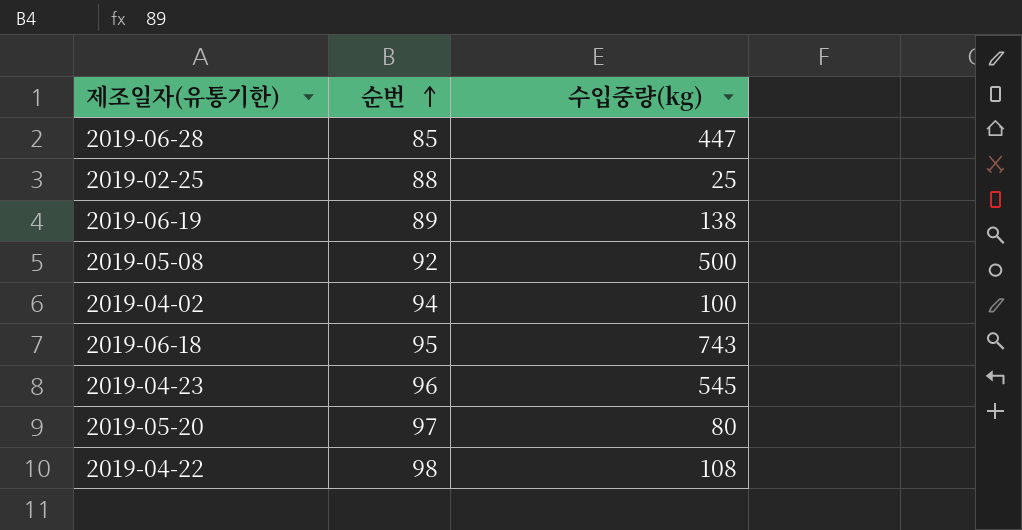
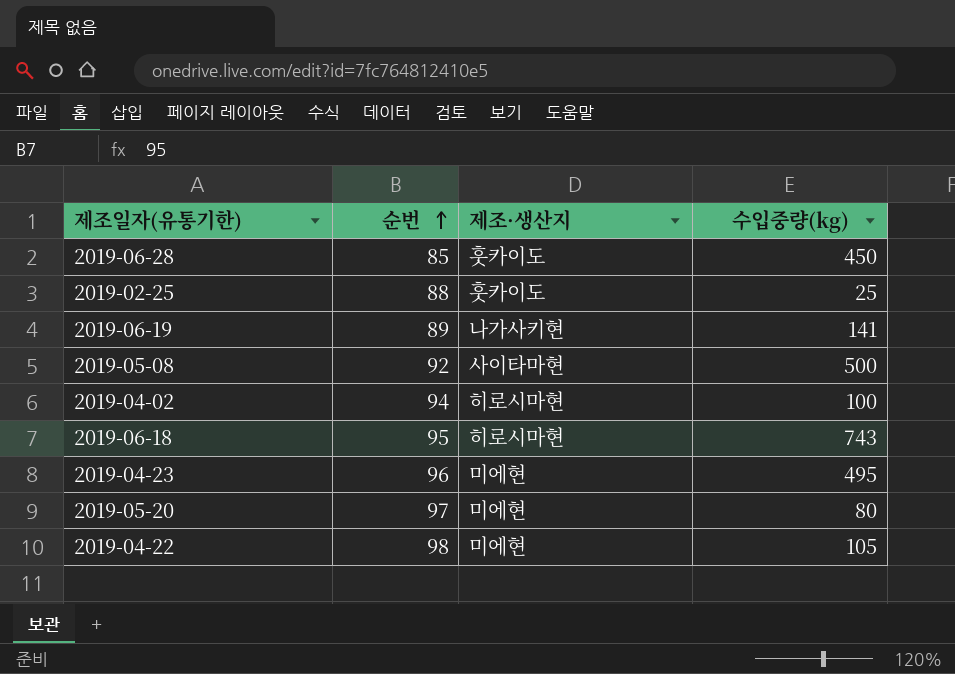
column 제조·생산지 | position: none -> 3
2019-06-28 | 수입중량(kg): 447 -> 450
2019-06-19 | 수입중량(kg): 138 -> 141
2019-04-23 | 수입중량(kg): 545 -> 495
2019-04-22 | 수입중량(kg): 108 -> 105

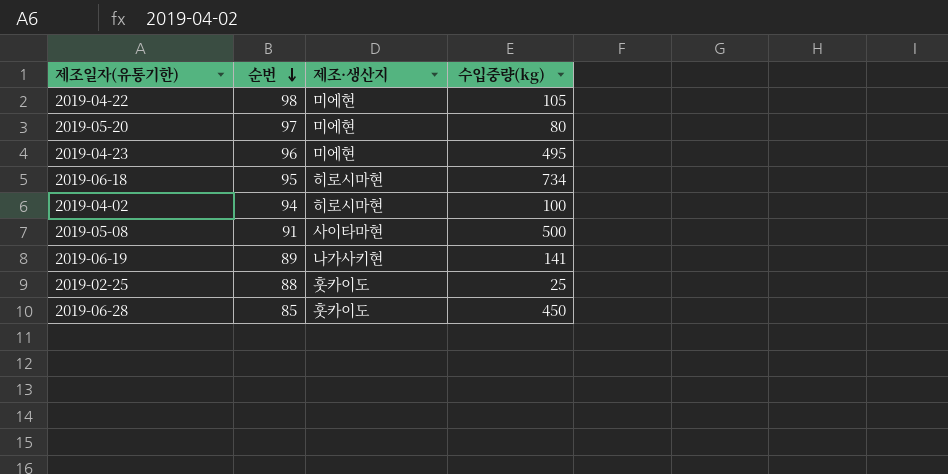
row order: 순번 ascending -> 순번 descending
2019-06-18 | 수입중량(kg): 743 -> 734
2019-05-08 | 순번: 92 -> 91

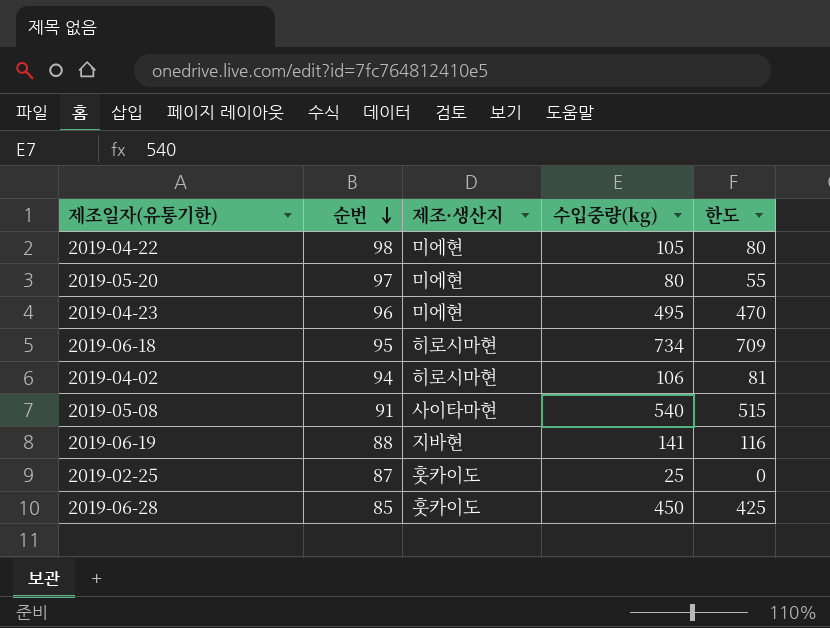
column 한도 | formula: none -> [수입중량(kg)] - 25
2019-04-02 | 수입중량(kg): 100 -> 106
2019-05-08 | 수입중량(kg): 500 -> 540
2019-06-19 | 순번: 89 -> 88
2019-06-19 | 제조·생산지: 나가사키현 -> 지바현
2019-02-25 | 순번: 88 -> 87

